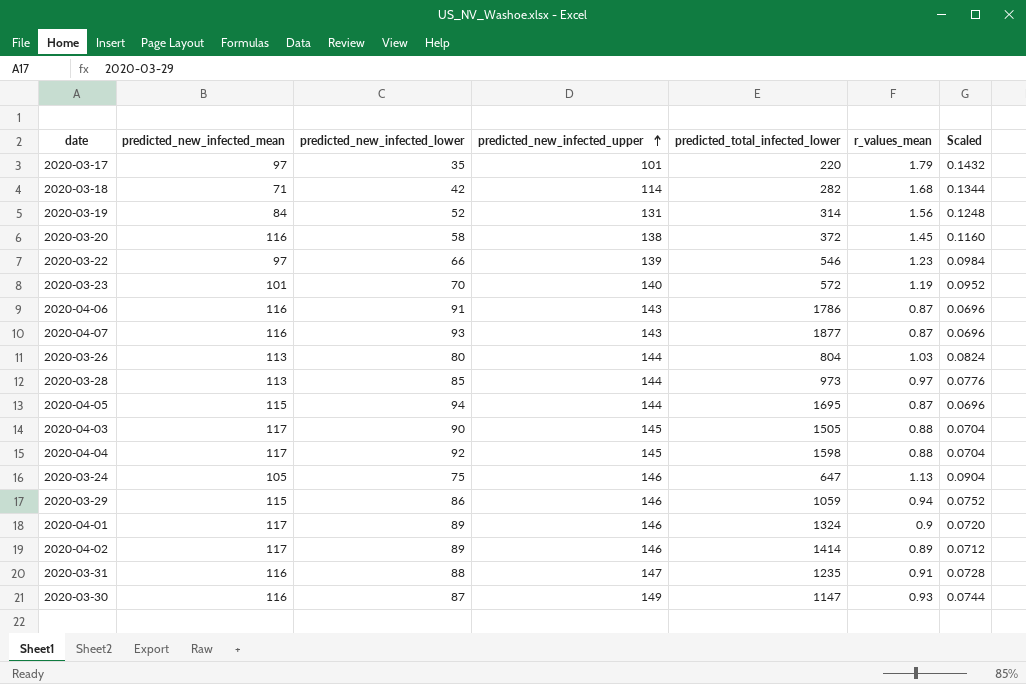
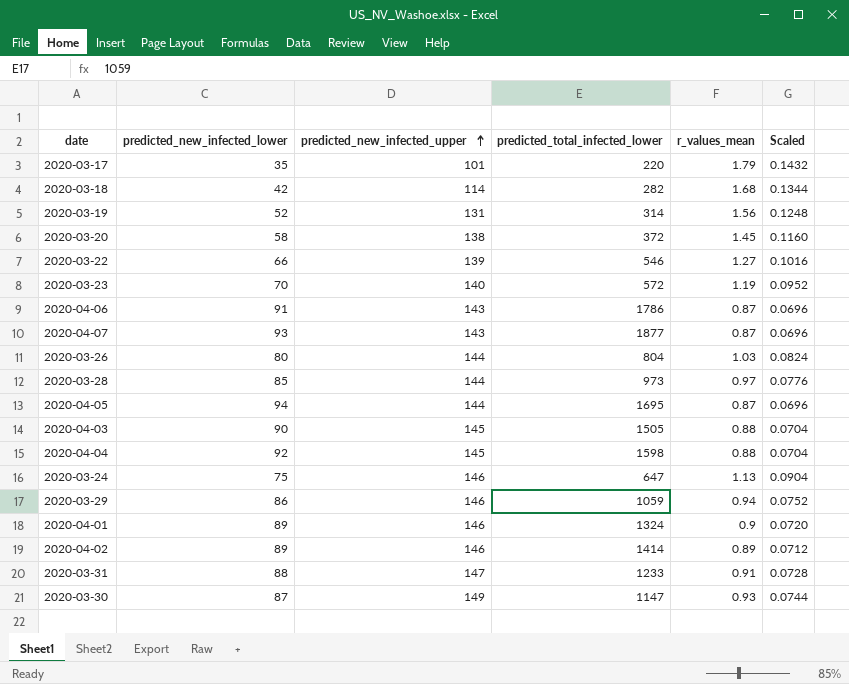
column predicted_new_infected_mean | position: 2 -> none
2020-03-22 | r_values_mean: 1.23 -> 1.27
2020-03-22 | Scaled: 0.0984 -> 0.1016
2020-03-31 | predicted_total_infected_lower: 1235 -> 1233

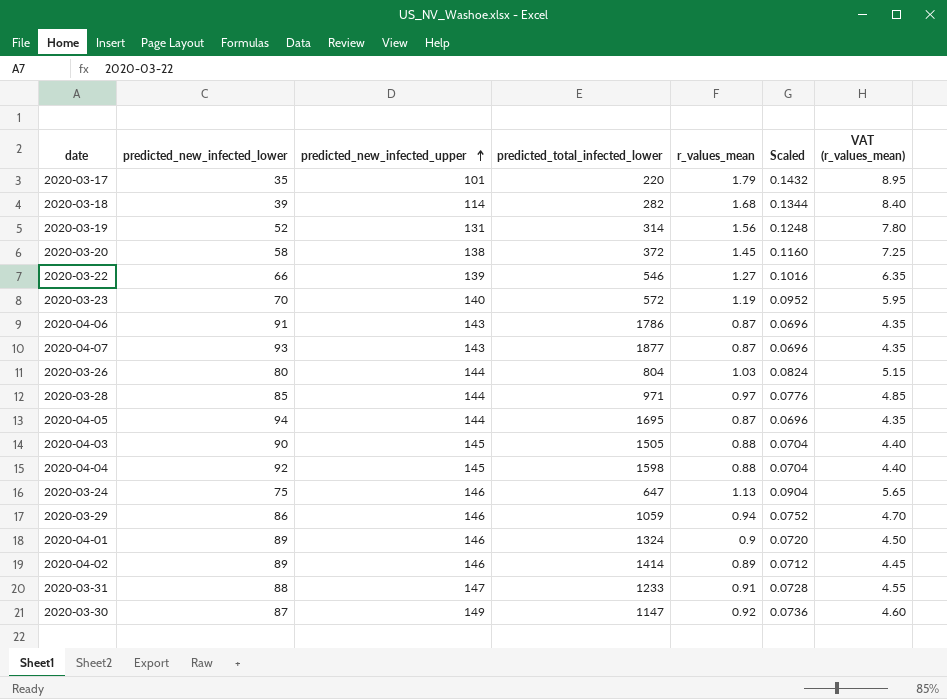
column VAT (r_values_mean) | formula: none -> [r_values_mean] * 5
2020-03-18 | predicted_new_infected_lower: 42 -> 39
2020-03-28 | predicted_total_infected_lower: 973 -> 971
2020-03-30 | r_values_mean: 0.93 -> 0.92
2020-03-30 | Scaled: 0.0744 -> 0.0736

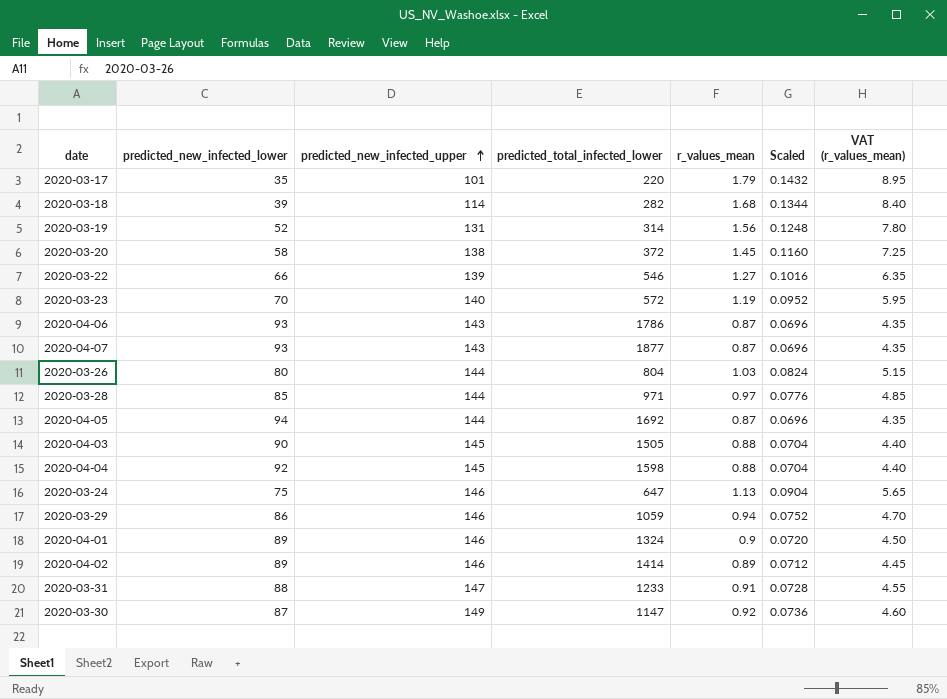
2020-04-06 | predicted_new_infected_lower: 91 -> 93
2020-04-05 | predicted_total_infected_lower: 1695 -> 1692

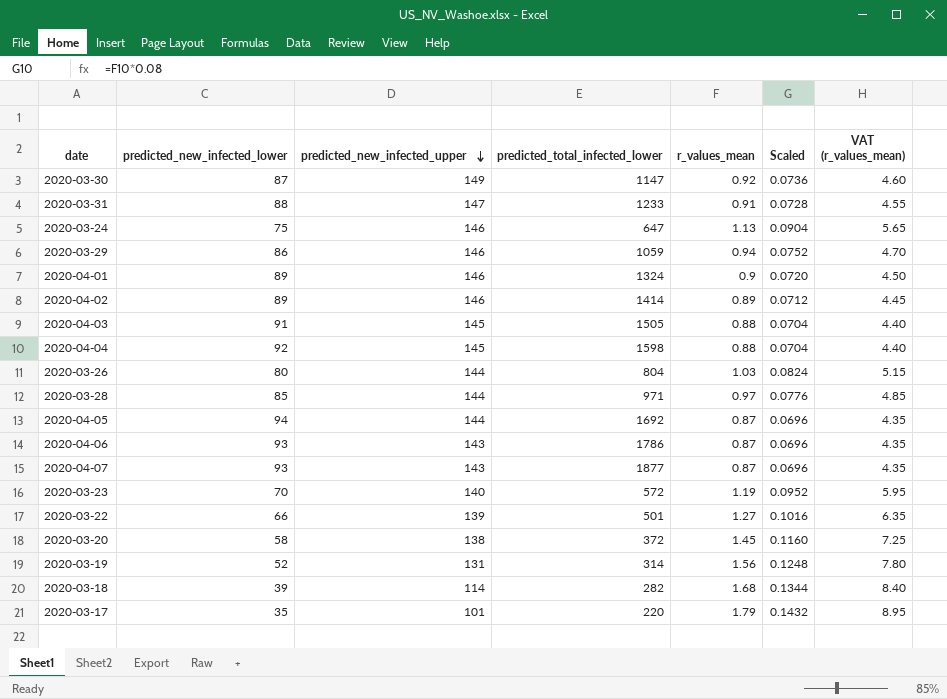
row order: predicted_new_infected_upper ascending -> predicted_new_infected_upper descending
2020-04-03 | predicted_new_infected_lower: 90 -> 91
2020-03-22 | predicted_total_infected_lower: 546 -> 501

